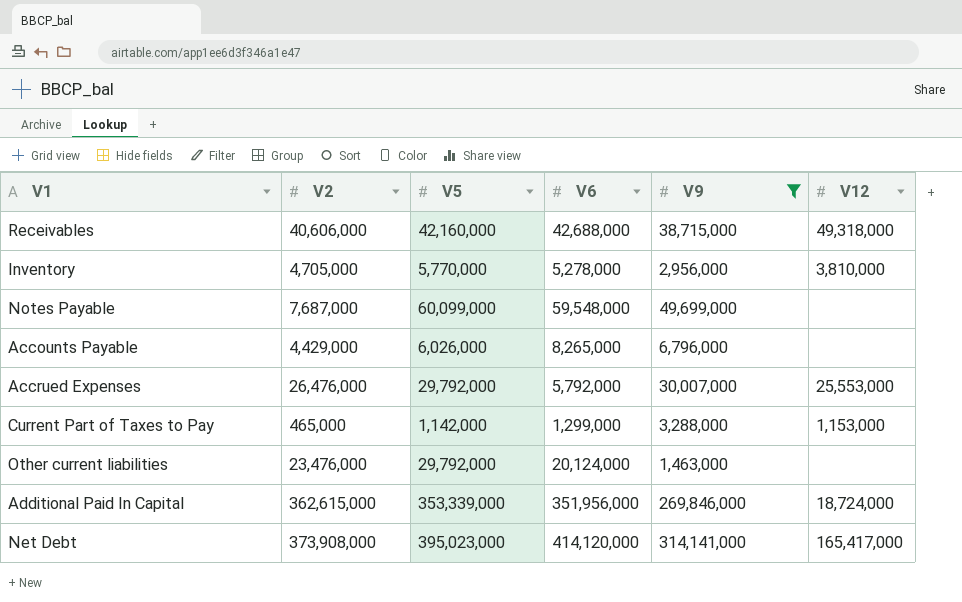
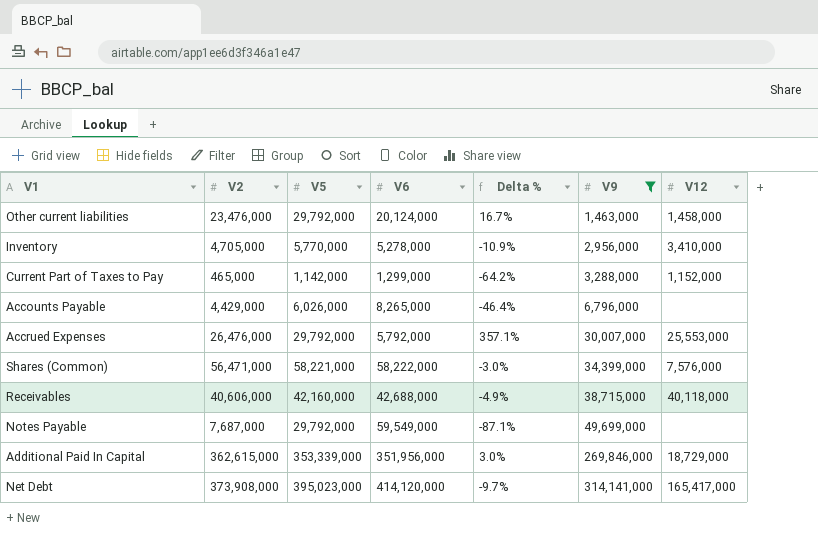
row order: none -> V9 ascending
column Delta % | formula: none -> ([V2] - [V6]) / [V6]
Other current liabilities | V12: none -> 1,458,000
Inventory | V12: 3,810,000 -> 3,410,000
Current Part of Taxes to Pay | V12: 1,153,000 -> 1,152,000
row Shares (Common): none -> 56,471,000 | 58,221,000 | 58,222,000 | -3.0% | 34,399,000 | 7,576,000
Receivables | V12: 49,318,000 -> 40,118,000
Notes Payable | V5: 60,099,000 -> 29,792,000
Notes Payable | V6: 59,548,000 -> 59,549,000
Additional Paid In Capital | V12: 18,724,000 -> 18,729,000

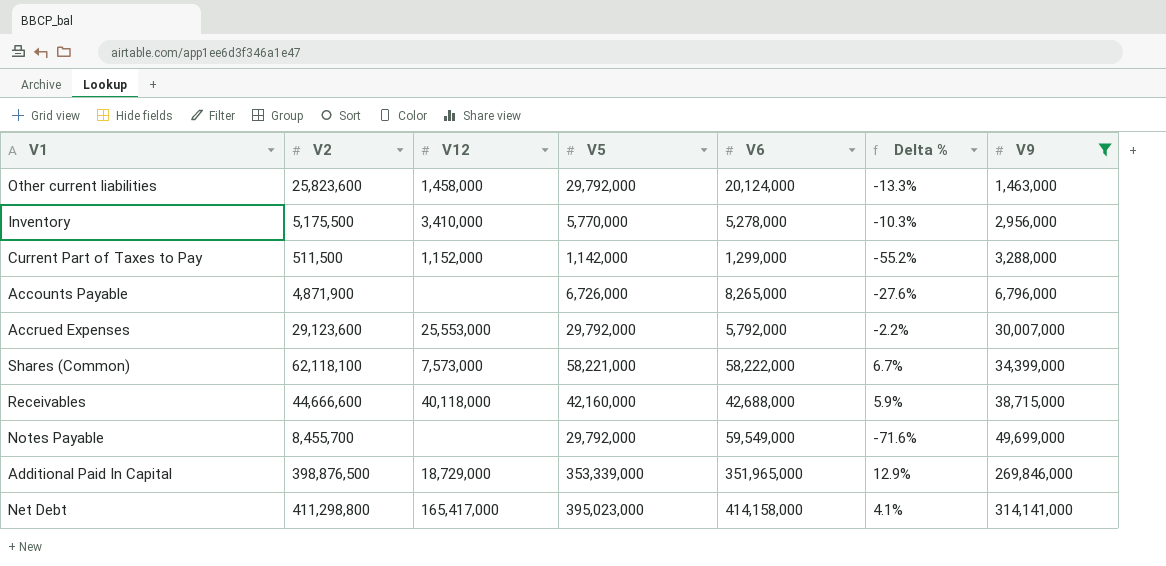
column V12 | position: 7 -> 3
column Delta % | formula: ([V2] - [V6]) / [V6] -> ([V2] - [V5]) / [V5]
Other current liabilities | V2: 23,476,000 -> 25,823,600
Inventory | V2: 4,705,000 -> 5,175,500
Current Part of Taxes to Pay | V2: 465,000 -> 511,500
Accounts Payable | V2: 4,429,000 -> 4,871,900
Accounts Payable | V5: 6,026,000 -> 6,726,000
Accrued Expenses | V2: 26,476,000 -> 29,123,600
Shares (Common) | V2: 56,471,000 -> 62,118,100
Shares (Common) | V12: 7,576,000 -> 7,573,000
Receivables | V2: 40,606,000 -> 44,666,600
Notes Payable | V2: 7,687,000 -> 8,455,700
Additional Paid In Capital | V2: 362,615,000 -> 398,876,500
Additional Paid In Capital | V6: 351,956,000 -> 351,965,000
Net Debt | V2: 373,908,000 -> 411,298,800
Net Debt | V6: 414,120,000 -> 414,158,000

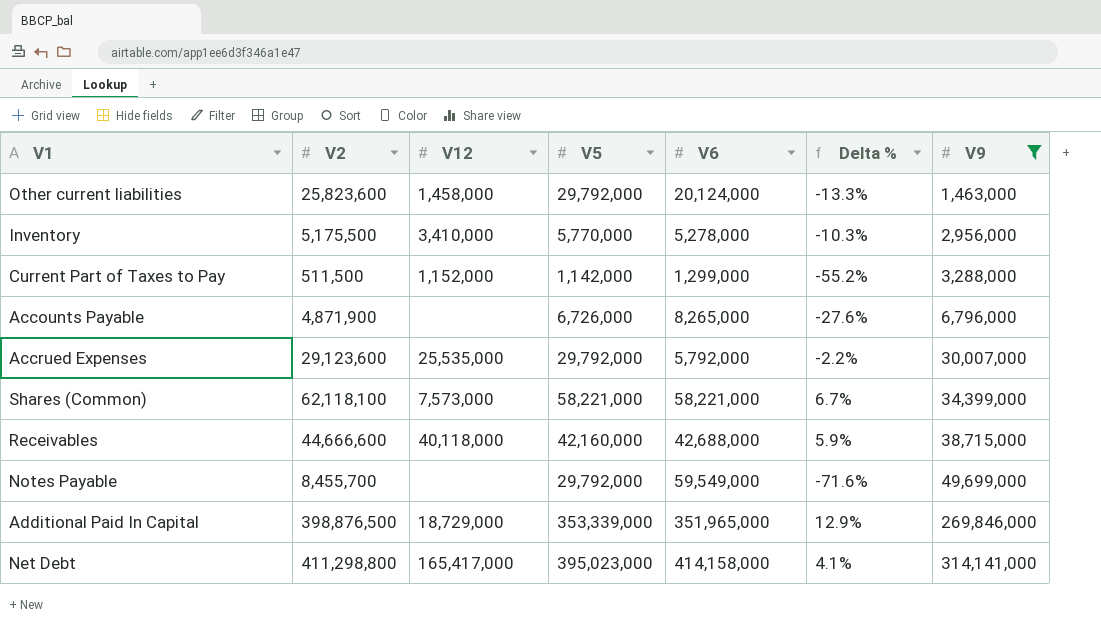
Accrued Expenses | V12: 25,553,000 -> 25,535,000
Shares (Common) | V6: 58,222,000 -> 58,221,000

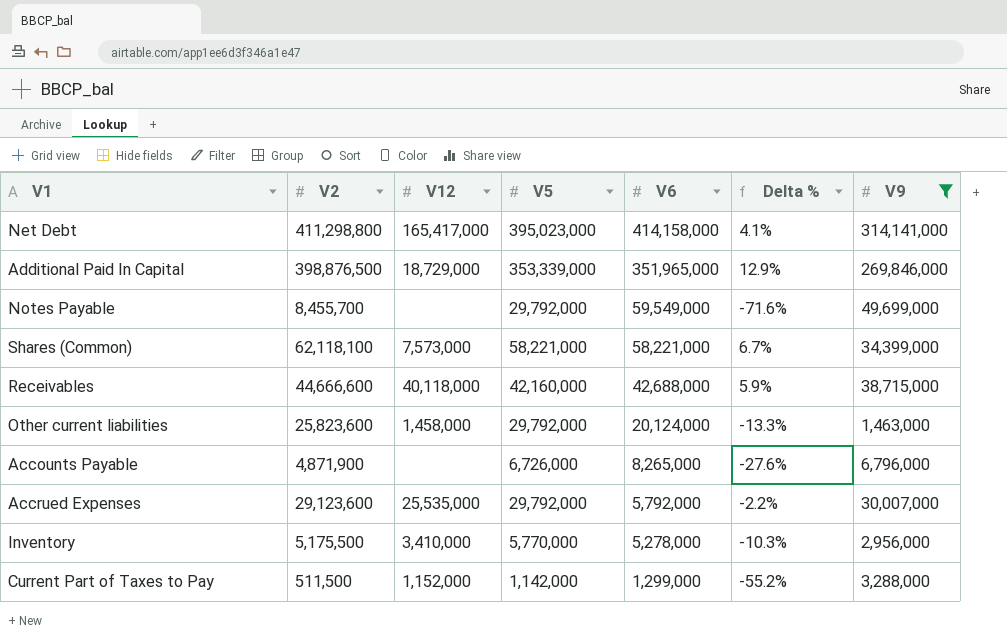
row order: V9 ascending -> V6 descending

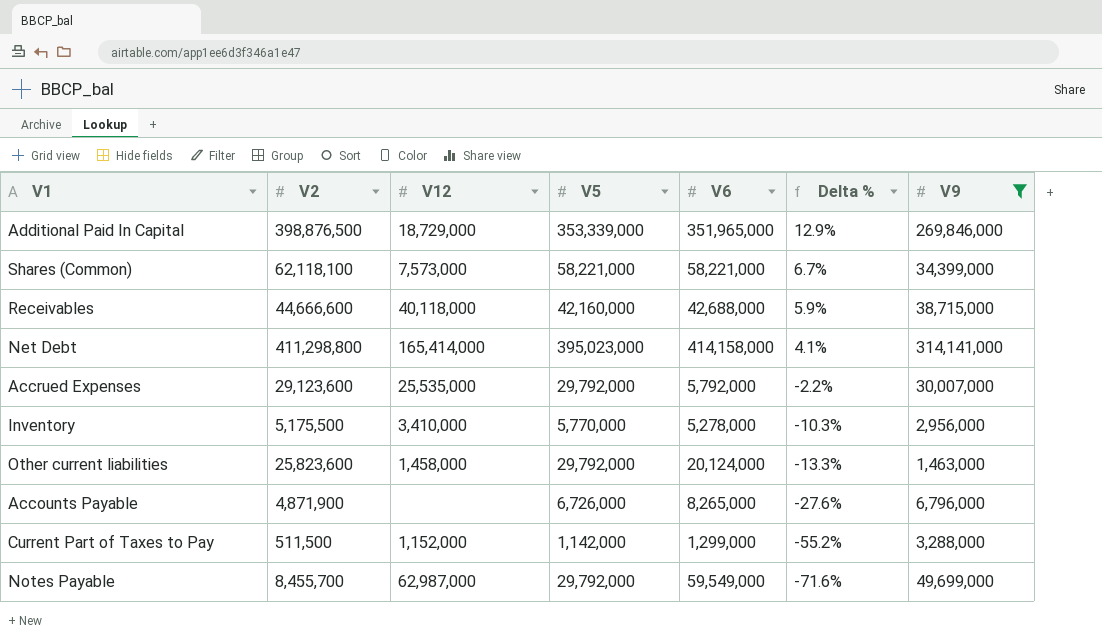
row order: V6 descending -> Delta % descending
Net Debt | V12: 165,417,000 -> 165,414,000
Notes Payable | V12: none -> 62,987,000

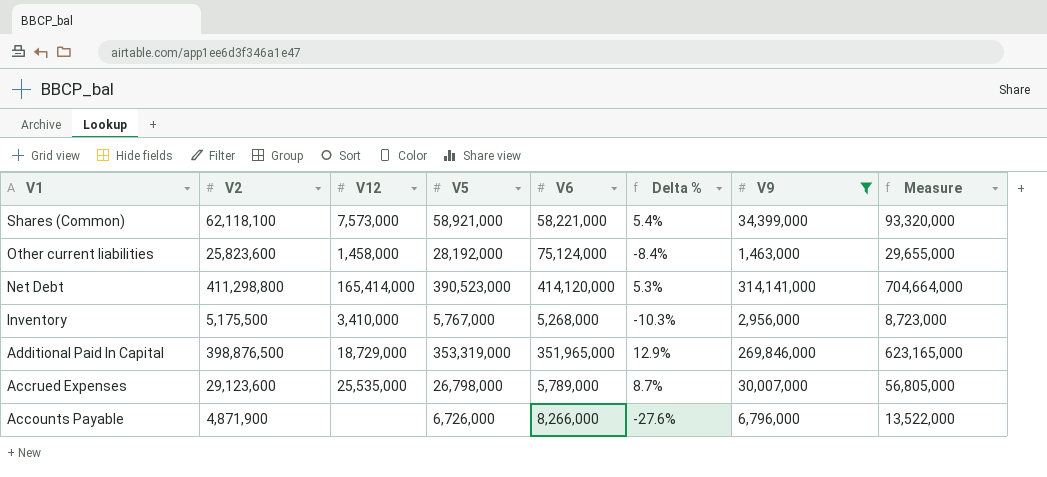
row order: Delta % descending -> V1 descending
column Measure | formula: none -> [V5] + [V9]
row Receivables: 44,666,600 | 40,118,000 | 42,160,000 | 42,688,000 | 5.9% | 38,715,000 -> none
row Current Part of Taxes to Pay: 511,500 | 1,152,000 | 1,142,000 | 1,299,000 | -55.2% | 3,288,000 -> none
row Notes Payable: 8,455,700 | 62,987,000 | 29,792,000 | 59,549,000 | -71.6% | 49,699,000 -> none
Shares (Common) | V5: 58,221,000 -> 58,921,000
Shares (Common) | Delta %: 6.7% -> 5.4%
Other current liabilities | V5: 29,792,000 -> 28,192,000
Other current liabilities | V6: 20,124,000 -> 75,124,000
Other current liabilities | Delta %: -13.3% -> -8.4%
Net Debt | V5: 395,023,000 -> 390,523,000
Net Debt | V6: 414,158,000 -> 414,120,000
Net Debt | Delta %: 4.1% -> 5.3%
Inventory | V5: 5,770,000 -> 5,767,000
Inventory | V6: 5,278,000 -> 5,268,000
Additional Paid In Capital | V5: 353,339,000 -> 353,319,000
Accrued Expenses | V5: 29,792,000 -> 26,798,000
Accrued Expenses | V6: 5,792,000 -> 5,789,000
Accrued Expenses | Delta %: -2.2% -> 8.7%
Accounts Payable | V6: 8,265,000 -> 8,266,000

